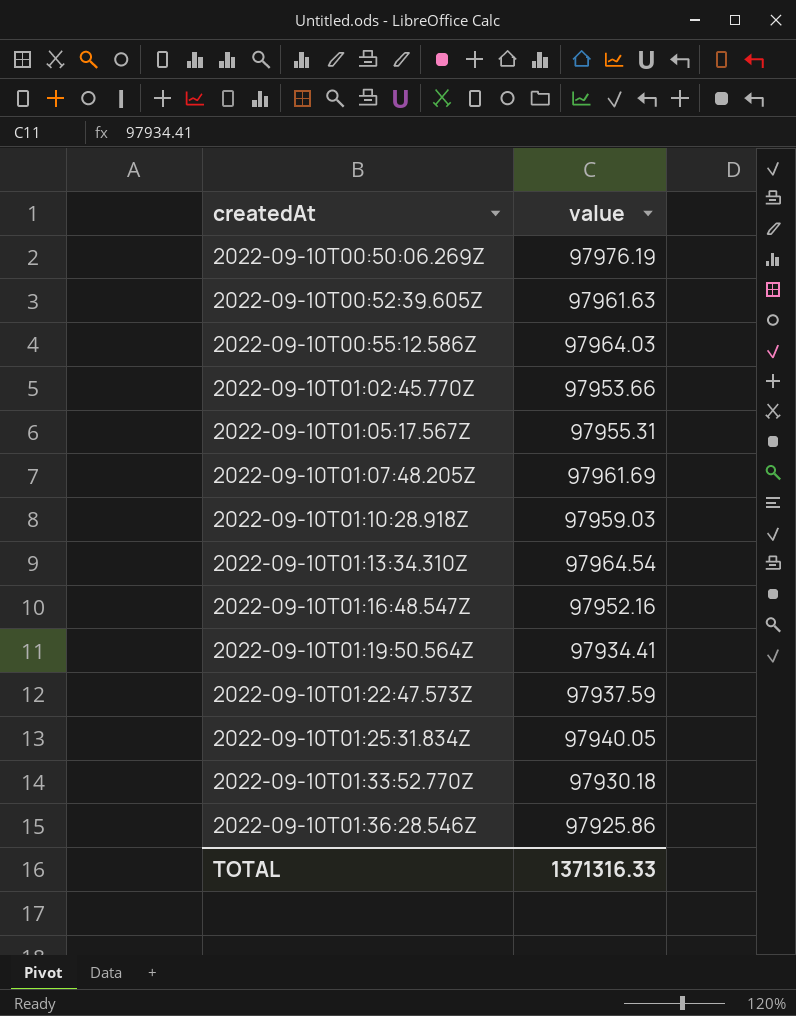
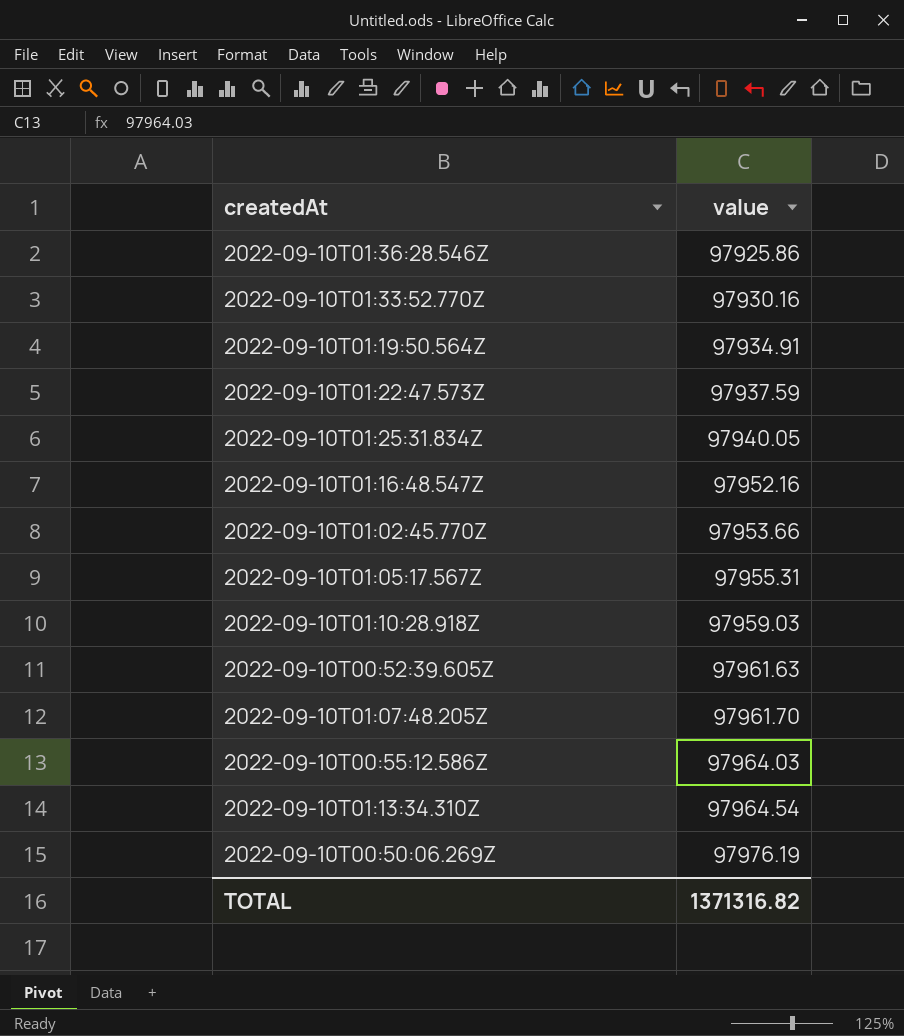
row order: createdAt ascending -> value ascending
2022-09-10T01:33:52.770Z | value: 97930.18 -> 97930.16
2022-09-10T01:19:50.564Z | value: 97934.41 -> 97934.91
2022-09-10T01:07:48.205Z | value: 97961.69 -> 97961.70
TOTAL | value: 1371316.33 -> 1371316.82

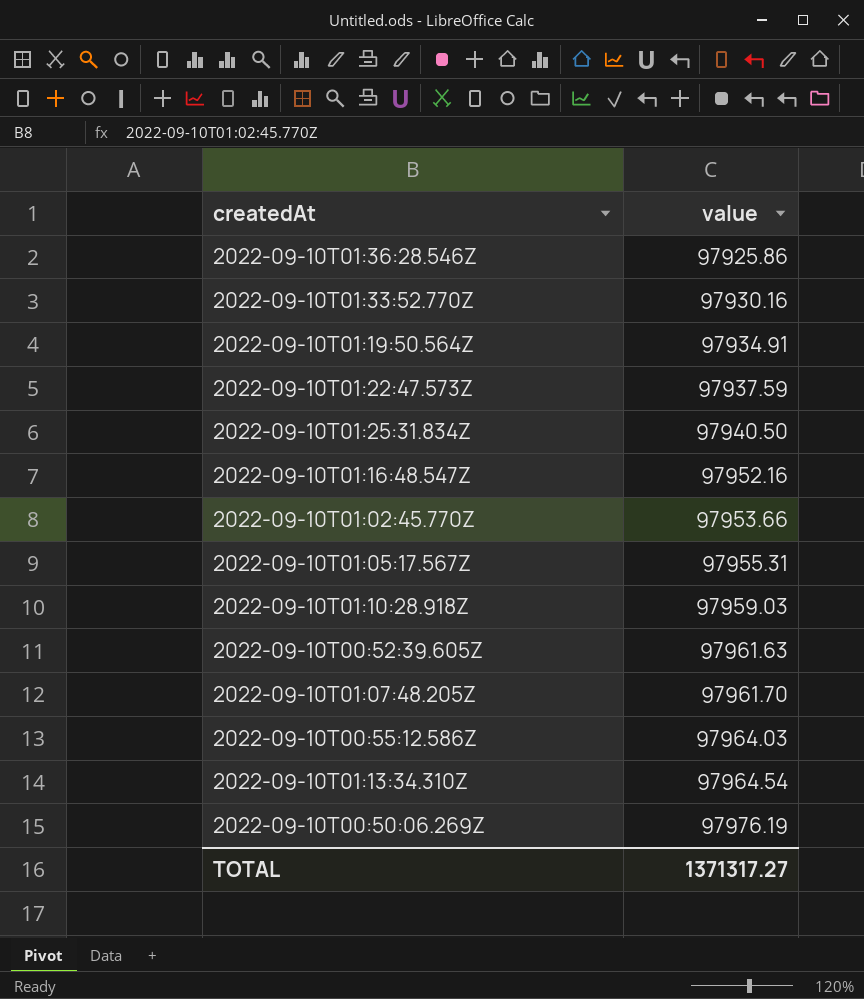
2022-09-10T01:25:31.834Z | value: 97940.05 -> 97940.50
TOTAL | value: 1371316.82 -> 1371317.27

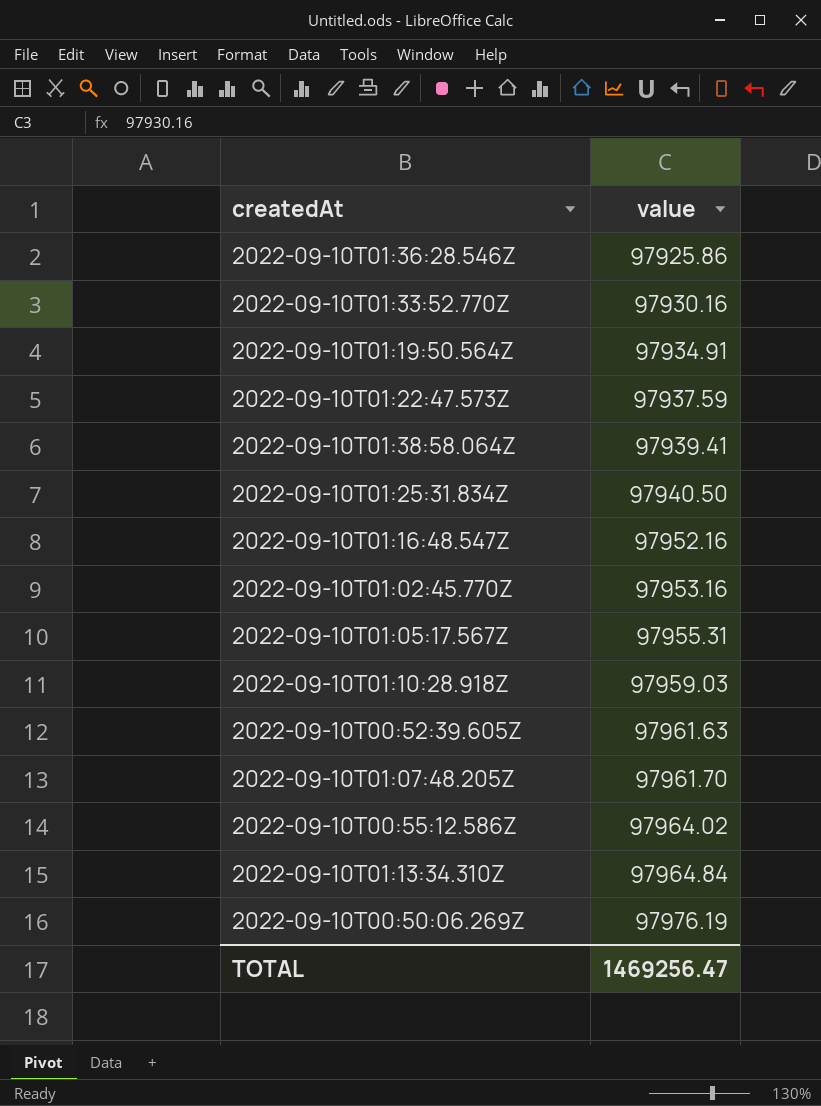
row 2022-09-10T01:38:58.064Z: none -> 97939.41
2022-09-10T01:02:45.770Z | value: 97953.66 -> 97953.16
2022-09-10T00:55:12.586Z | value: 97964.03 -> 97964.02
2022-09-10T01:13:34.310Z | value: 97964.54 -> 97964.84
TOTAL | value: 1371317.27 -> 1469256.47

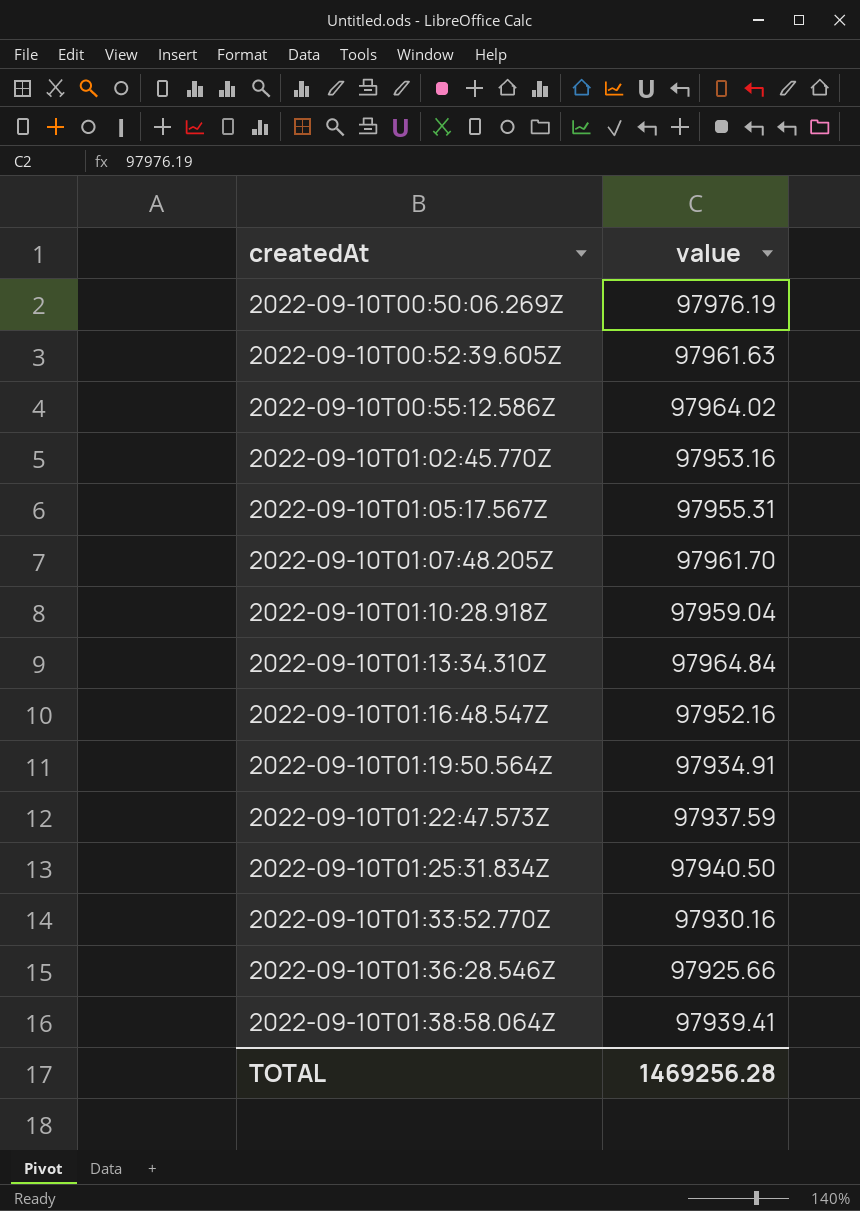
row order: value ascending -> createdAt ascending
2022-09-10T01:10:28.918Z | value: 97959.03 -> 97959.04
2022-09-10T01:36:28.546Z | value: 97925.86 -> 97925.66
TOTAL | value: 1469256.47 -> 1469256.28

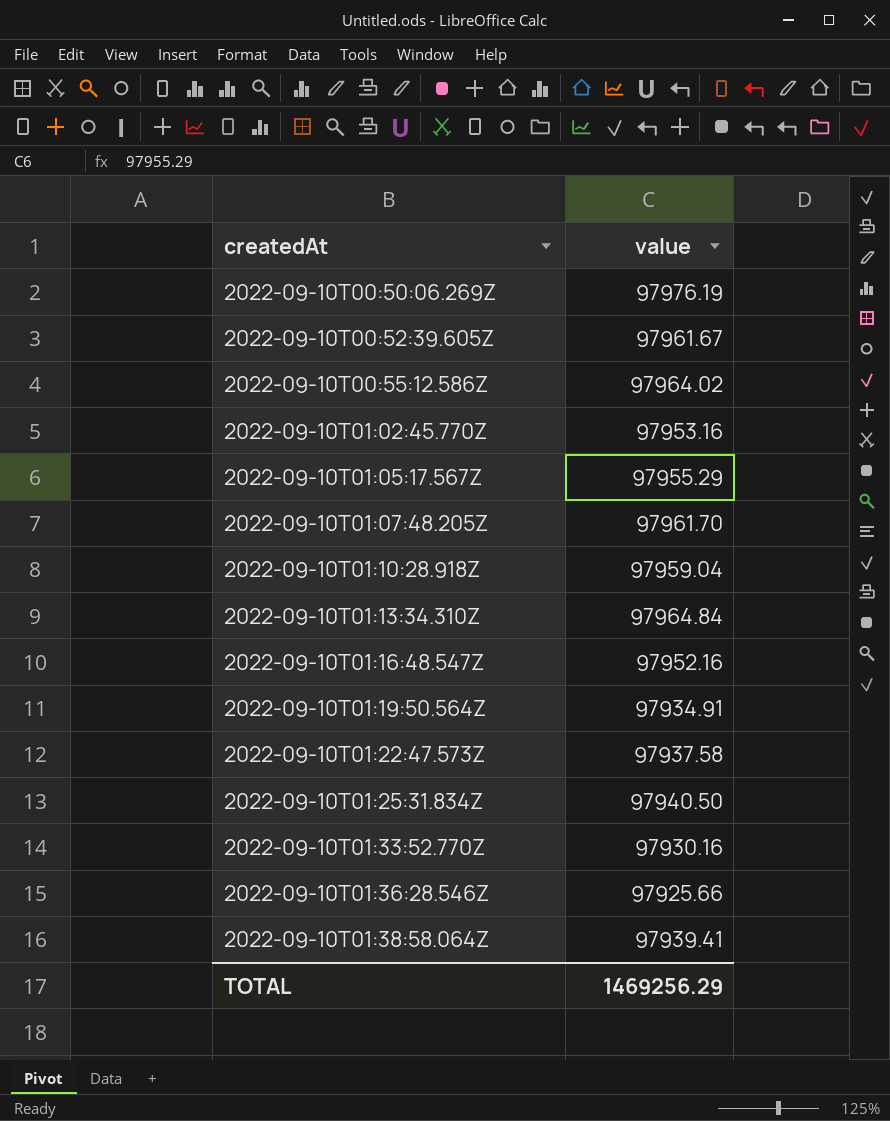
2022-09-10T00:52:39.605Z | value: 97961.63 -> 97961.67
2022-09-10T01:05:17.567Z | value: 97955.31 -> 97955.29
2022-09-10T01:22:47.573Z | value: 97937.59 -> 97937.58
TOTAL | value: 1469256.28 -> 1469256.29

